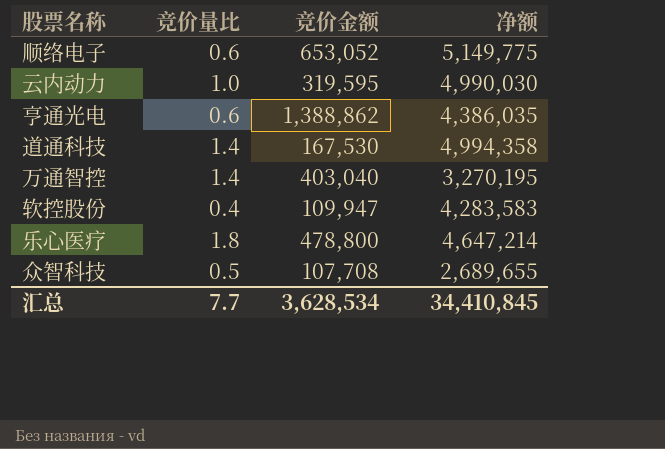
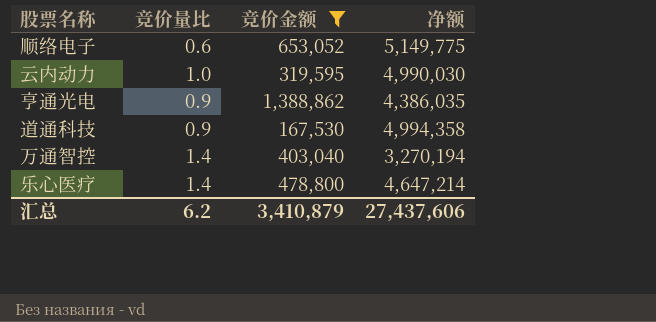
filter: none -> 竞价金额 >= 167,530
亨通光电 | 竞价量比: 0.6 -> 0.9
道通科技 | 竞价量比: 1.4 -> 0.9
万通智控 | 净额: 3,270,195 -> 3,270,194
乐心医疗 | 竞价量比: 1.8 -> 1.4
汇总 | 竞价量比: 7.7 -> 6.2
汇总 | 竞价金额: 3,628,534 -> 3,410,879
汇总 | 净额: 34,410,845 -> 27,437,606

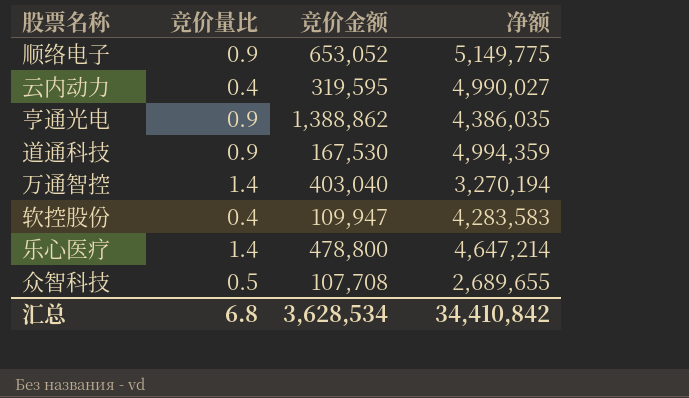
filter: 竞价金额 >= 167,530 -> none
顺络电子 | 竞价量比: 0.6 -> 0.9
云内动力 | 竞价量比: 1.0 -> 0.4
云内动力 | 净额: 4,990,030 -> 4,990,027
道通科技 | 净额: 4,994,358 -> 4,994,359
汇总 | 竞价量比: 6.2 -> 6.8
汇总 | 竞价金额: 3,410,879 -> 3,628,534
汇总 | 净额: 27,437,606 -> 34,410,842

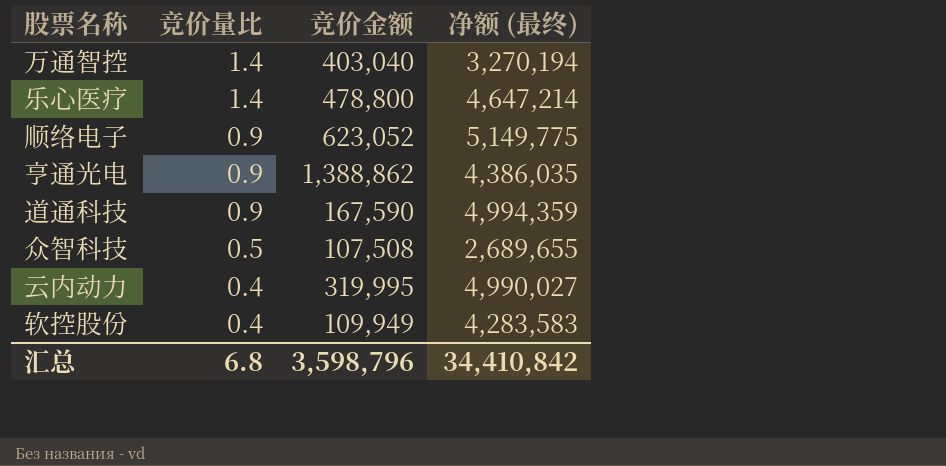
row order: none -> 竞价量比 descending
column name: 净额 -> 净额 (最终)
顺络电子 | 竞价金额: 653,052 -> 623,052
道通科技 | 竞价金额: 167,530 -> 167,590
众智科技 | 竞价金额: 107,708 -> 107,508
云内动力 | 竞价金额: 319,595 -> 319,995
软控股份 | 竞价金额: 109,947 -> 109,949
汇总 | 竞价金额: 3,628,534 -> 3,598,796

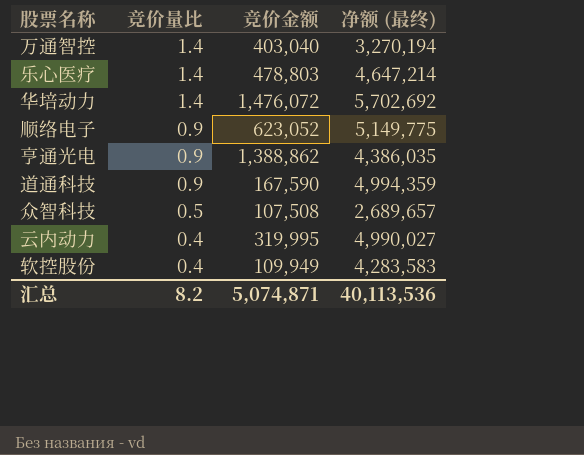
乐心医疗 | 竞价金额: 478,800 -> 478,803
row 华培动力: none -> 1.4 | 1,476,072 | 5,702,692
众智科技 | 净额 (最终): 2,689,655 -> 2,689,657
汇总 | 竞价量比: 6.8 -> 8.2
汇总 | 竞价金额: 3,598,796 -> 5,074,871
汇总 | 净额 (最终): 34,410,842 -> 40,113,536

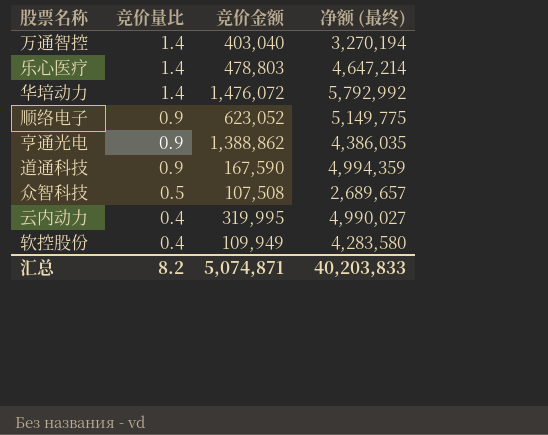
华培动力 | 净额 (最终): 5,702,692 -> 5,792,992
软控股份 | 净额 (最终): 4,283,583 -> 4,283,580
汇总 | 净额 (最终): 40,113,536 -> 40,203,833

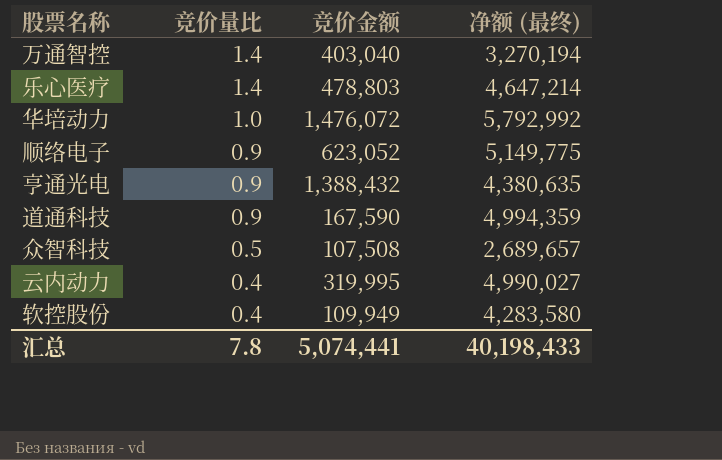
华培动力 | 竞价量比: 1.4 -> 1.0
亨通光电 | 竞价金额: 1,388,862 -> 1,388,432
亨通光电 | 净额 (最终): 4,386,035 -> 4,380,635
汇总 | 竞价量比: 8.2 -> 7.8
汇总 | 竞价金额: 5,074,871 -> 5,074,441
汇总 | 净额 (最终): 40,203,833 -> 40,198,433

